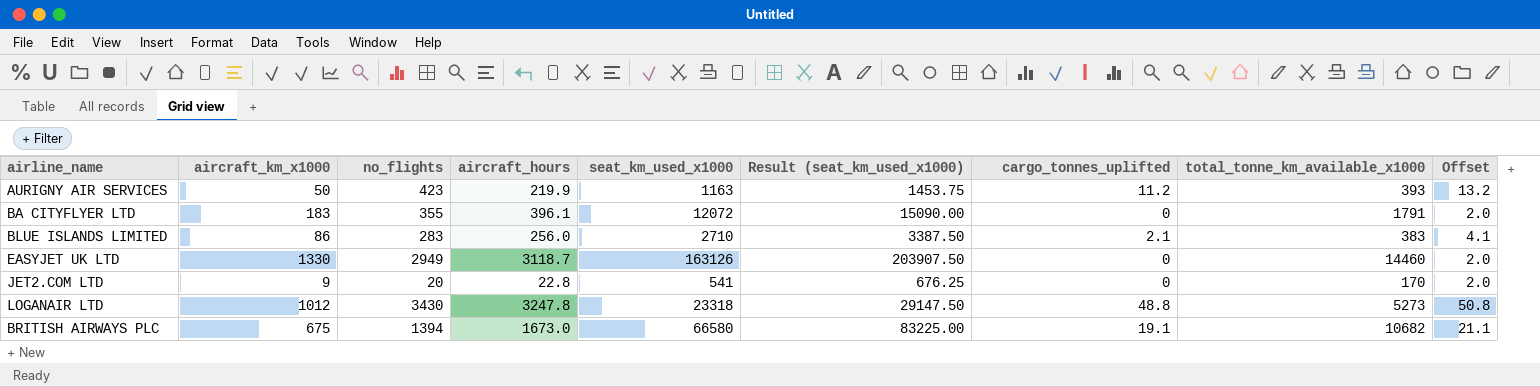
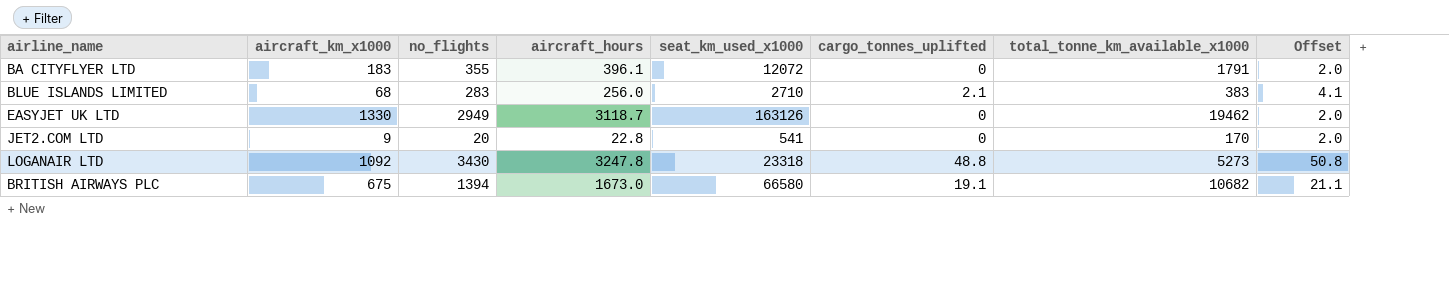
column Result (seat_km_used_x1000) | formula: [seat_km_used_x1000] * 1.25 -> none
row AURIGNY AIR SERVICES: 50 | 423 | 219.9 | 1163 | 1453.75 | 11.2 | 393 | 13.2 -> none
BLUE ISLANDS LIMITED | aircraft_km_x1000: 86 -> 68
EASYJET UK LTD | total_tonne_km_available_x1000: 14460 -> 19462
LOGANAIR LTD | aircraft_km_x1000: 1012 -> 1092

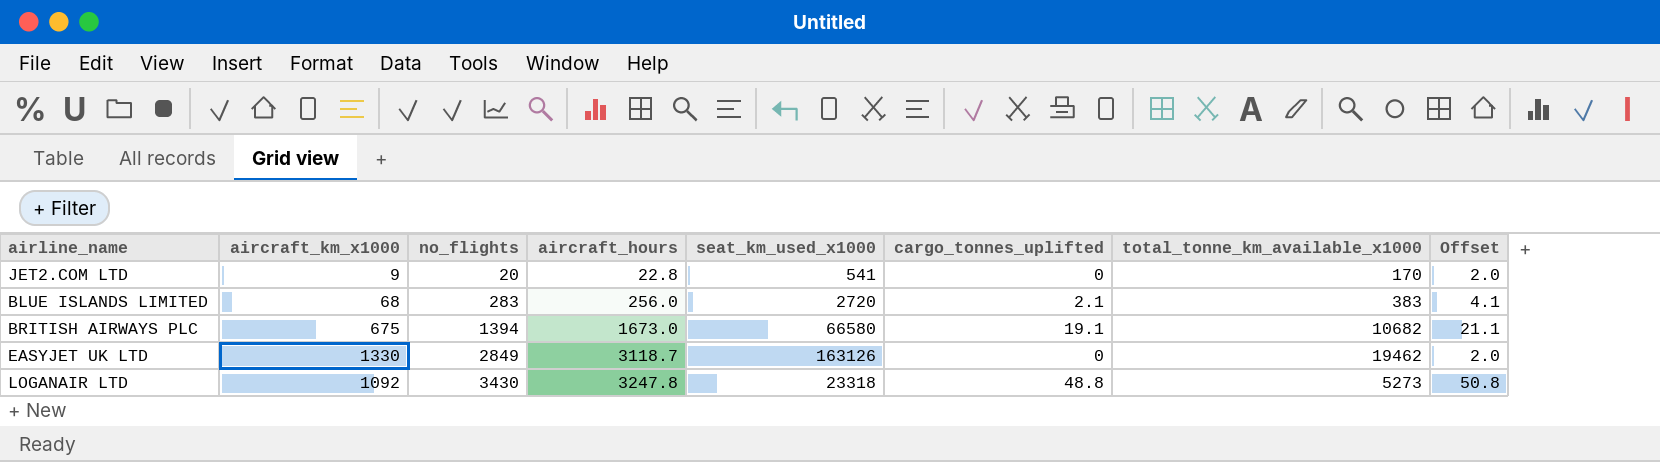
row order: none -> no_flights ascending
row BA CITYFLYER LTD: 183 | 355 | 396.1 | 12072 | 0 | 1791 | 2.0 -> none
BLUE ISLANDS LIMITED | seat_km_used_x1000: 2710 -> 2720
EASYJET UK LTD | no_flights: 2949 -> 2849

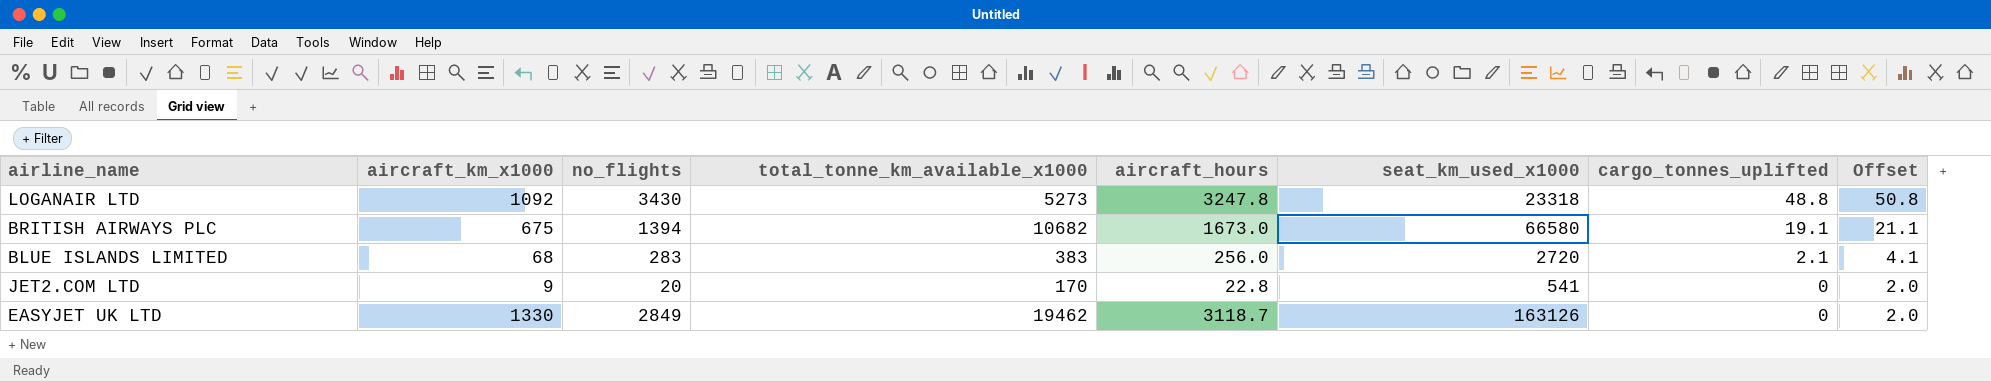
row order: no_flights ascending -> cargo_tonnes_uplifted descending
column total_tonne_km_available_x1000 | position: 7 -> 4

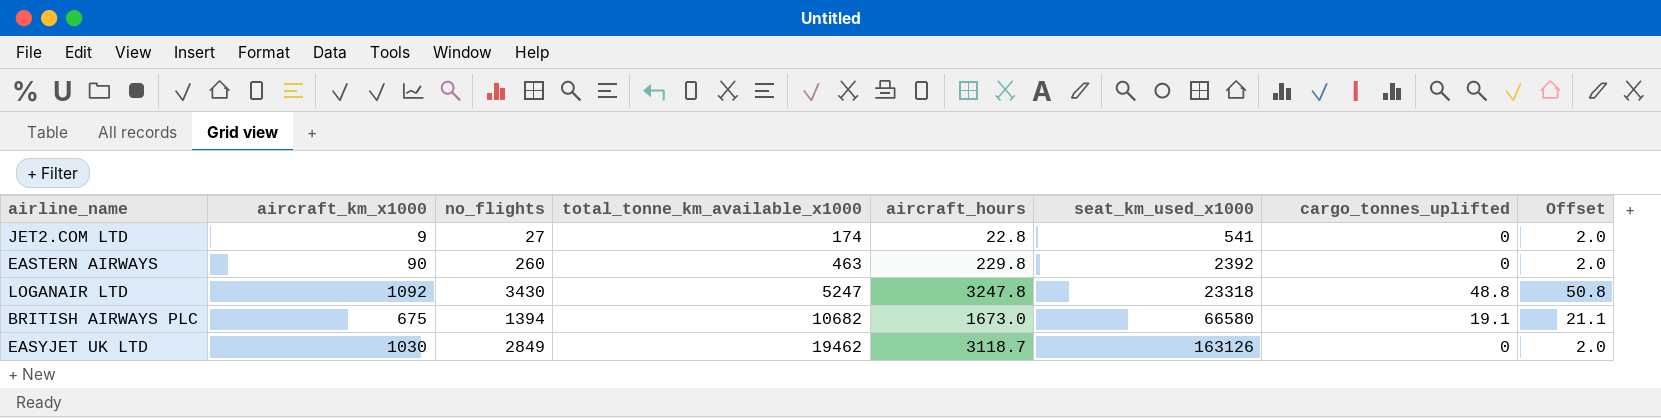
row order: cargo_tonnes_uplifted descending -> total_tonne_km_available_x1000 ascending
row BLUE ISLANDS LIMITED: 68 | 283 | 383 | 256.0 | 2720 | 2.1 | 4.1 -> none
JET2.COM LTD | no_flights: 20 -> 27
JET2.COM LTD | total_tonne_km_available_x1000: 170 -> 174
row EASTERN AIRWAYS: none -> 90 | 260 | 463 | 229.8 | 2392 | 0 | 2.0
LOGANAIR LTD | total_tonne_km_available_x1000: 5273 -> 5247
EASYJET UK LTD | aircraft_km_x1000: 1330 -> 1030

